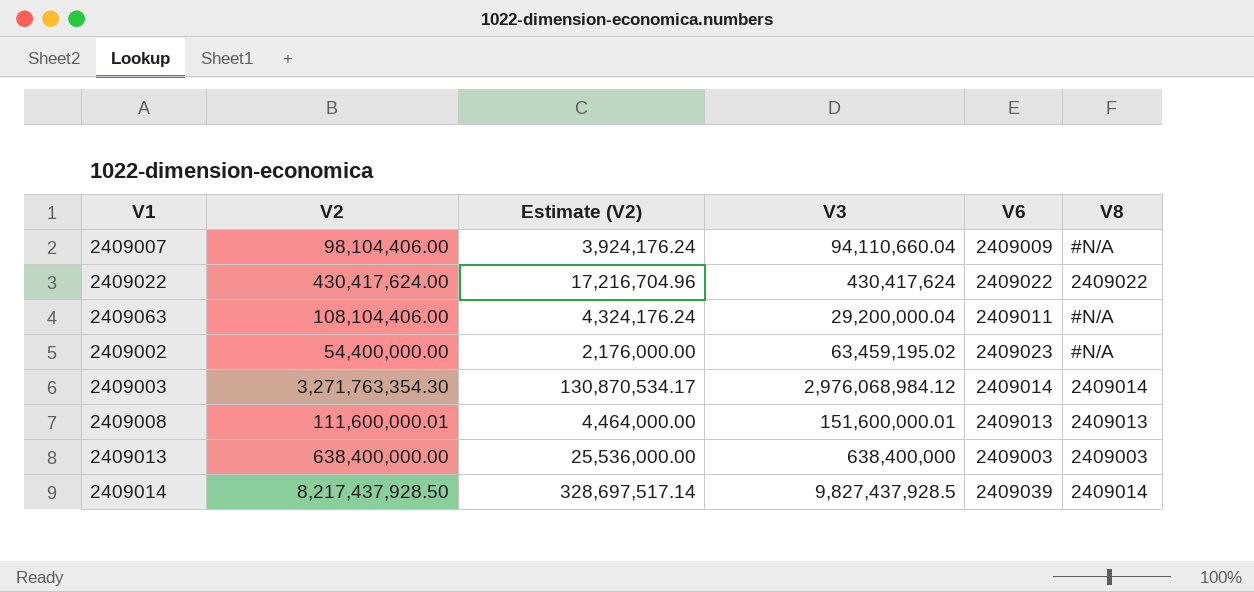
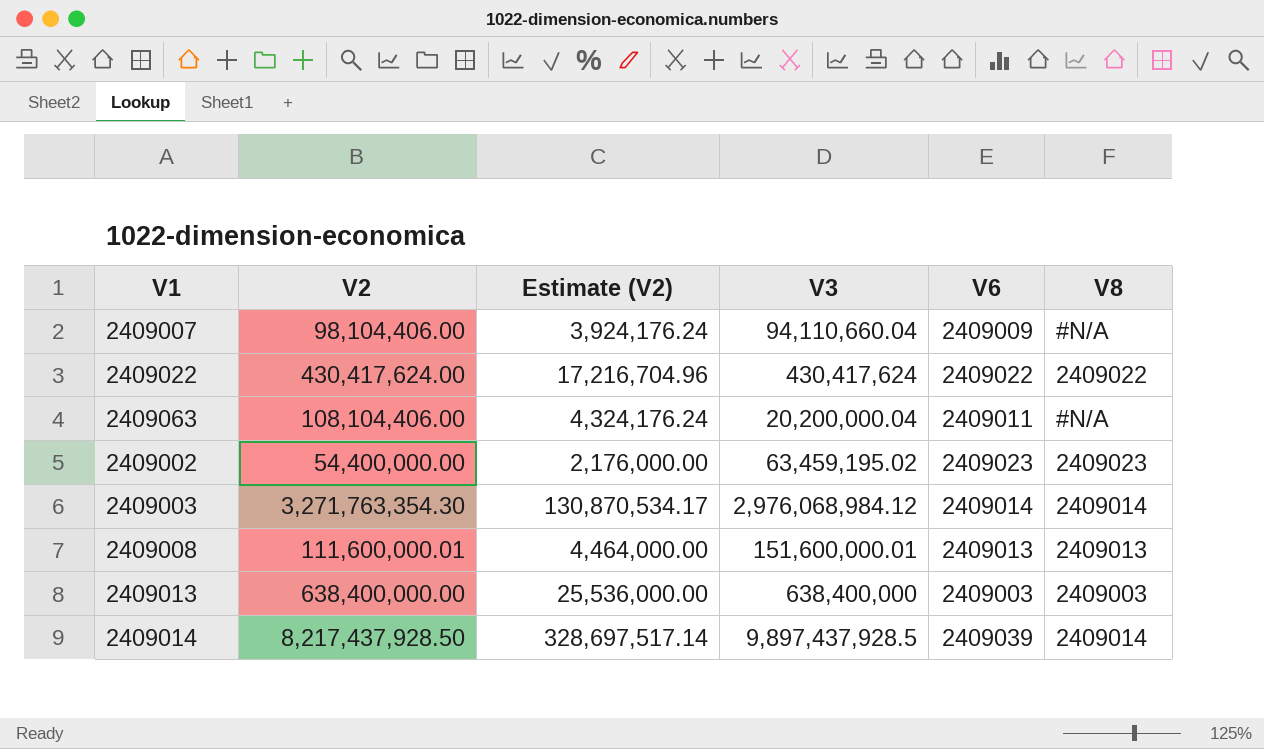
2409063 | V3: 29,200,000.04 -> 20,200,000.04
2409002 | V8: #N/A -> 2409023
2409014 | V3: 9,827,437,928.5 -> 9,897,437,928.5

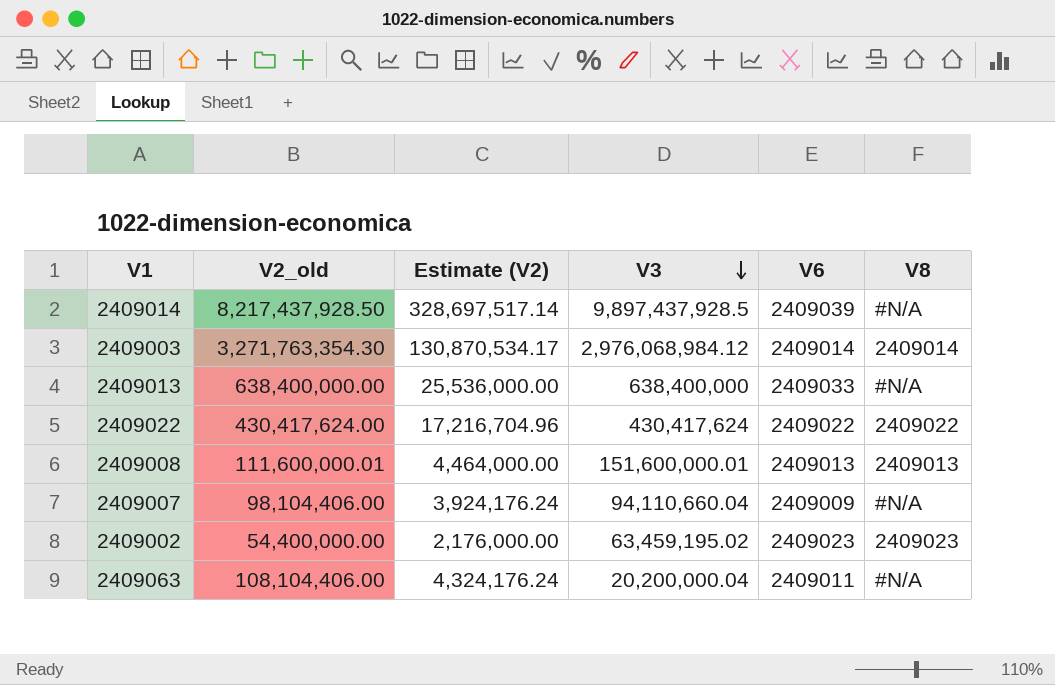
row order: none -> V3 descending
column name: V2 -> V2_old
2409014 | V8: 2409014 -> #N/A
2409013 | V6: 2409003 -> 2409033
2409013 | V8: 2409003 -> #N/A

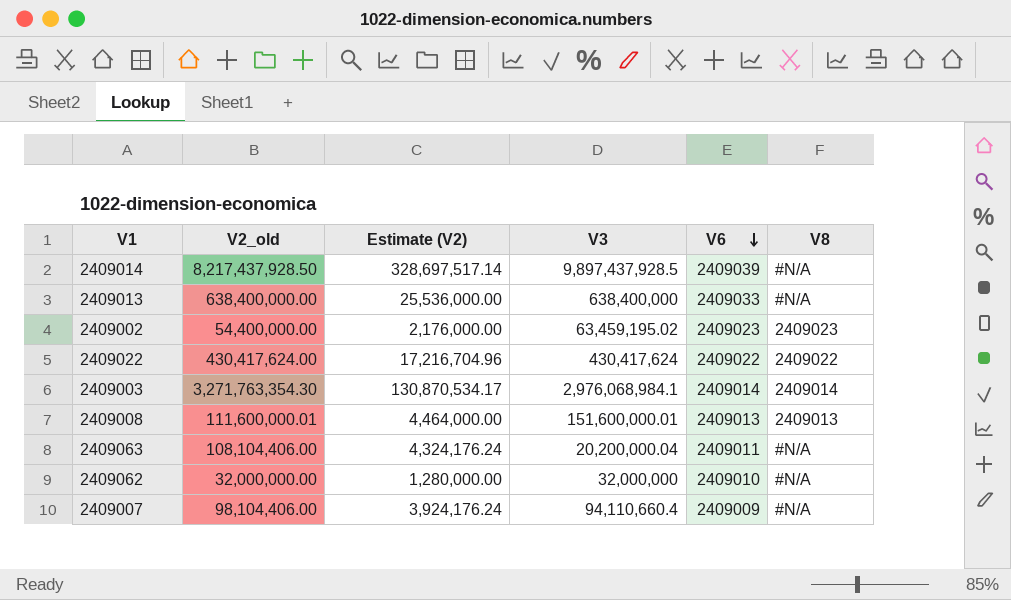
row order: V3 descending -> V6 descending
2409003 | V3: 2,976,068,984.12 -> 2,976,068,984.1
row 2409062: none -> 32,000,000.00 | 1,280,000.00 | 32,000,000 | 2409010 | #N/A
2409007 | V3: 94,110,660.04 -> 94,110,660.4

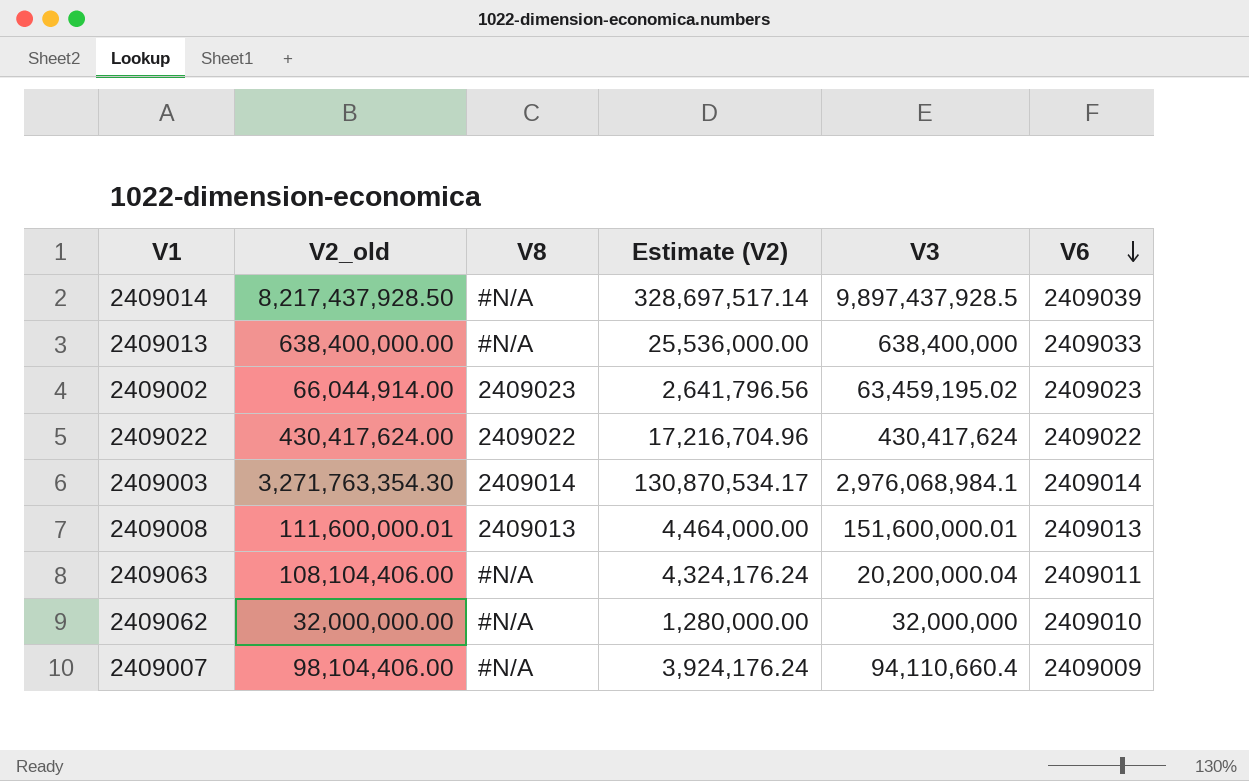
column V8 | position: 6 -> 3
2409002 | V2_old: 54,400,000.00 -> 66,044,914.00
2409002 | Estimate (V2): 2,176,000.00 -> 2,641,796.56

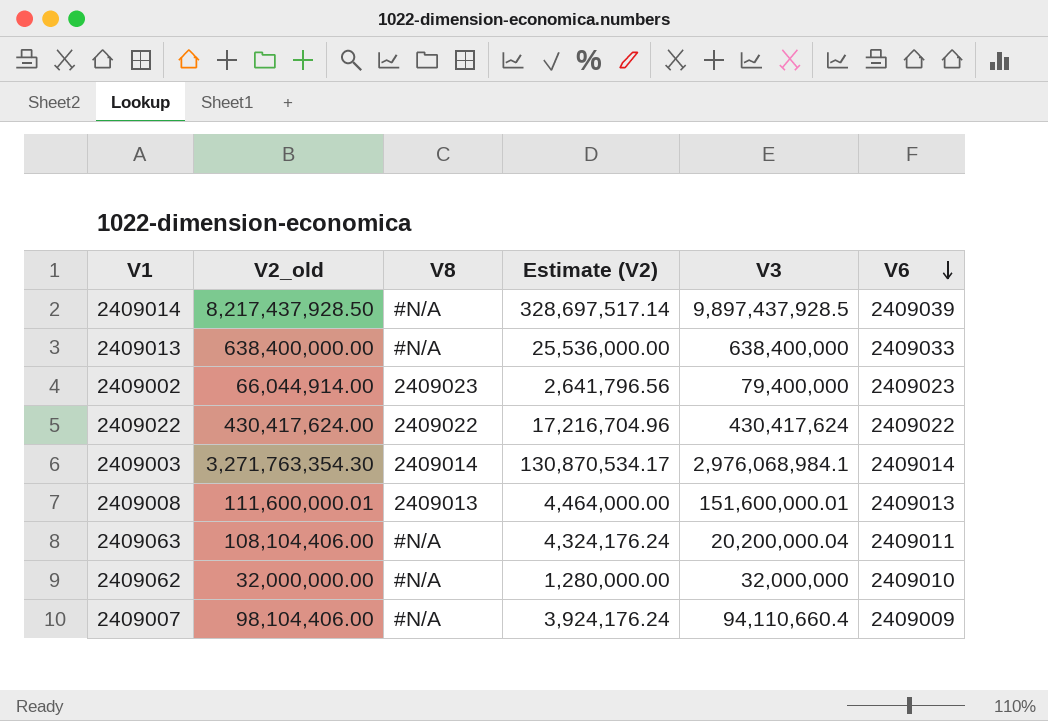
2409002 | V3: 63,459,195.02 -> 79,400,000

